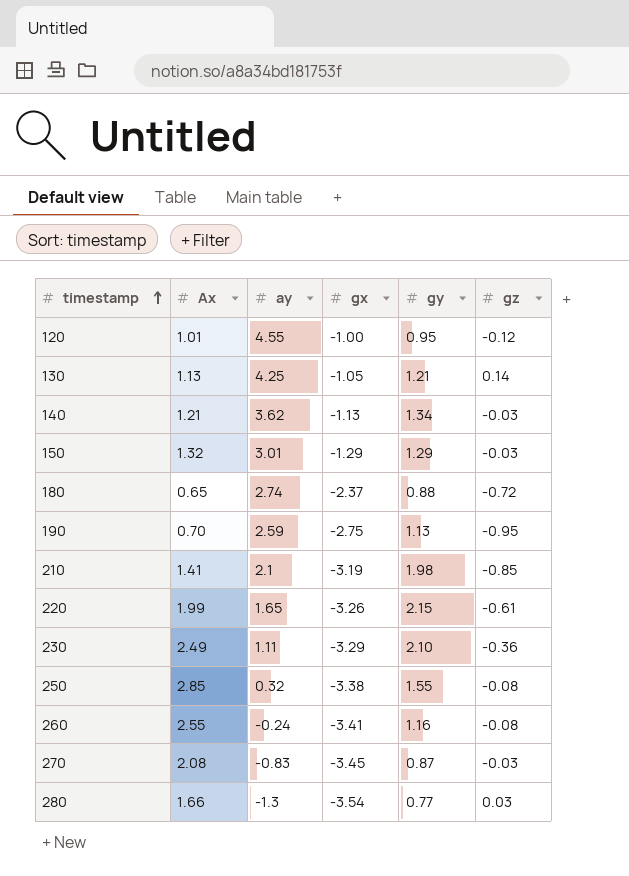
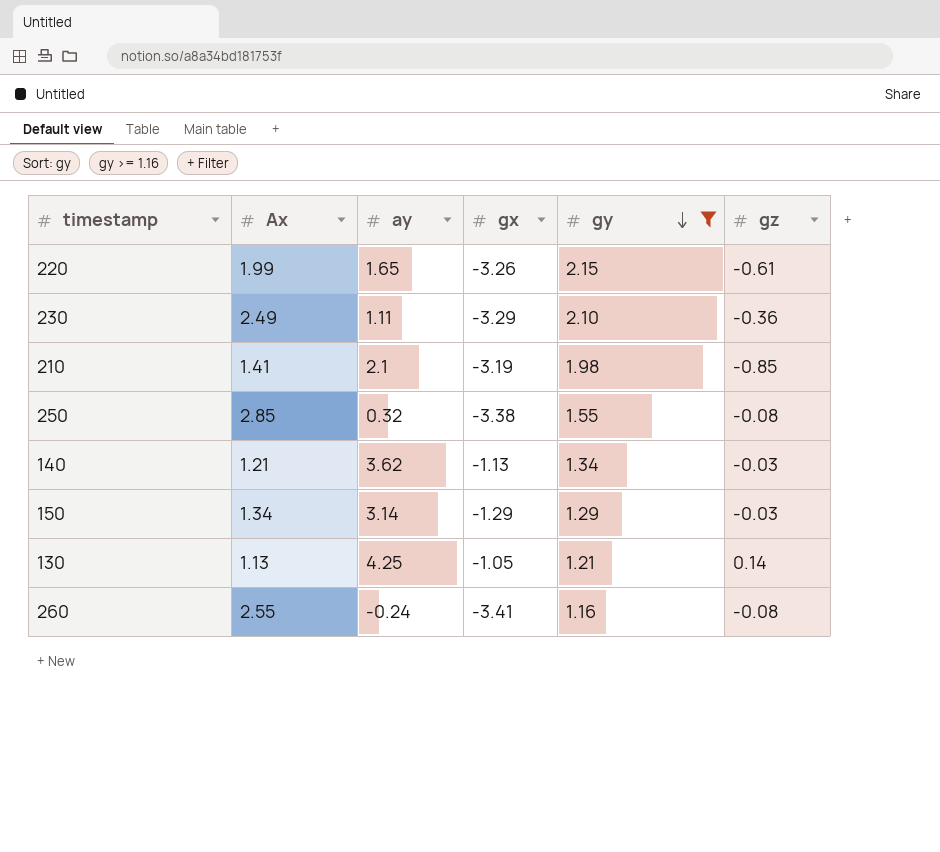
filter: none -> gy >= 1.16
row order: timestamp ascending -> gy descending
150 | Ax: 1.32 -> 1.34
150 | ay: 3.01 -> 3.14

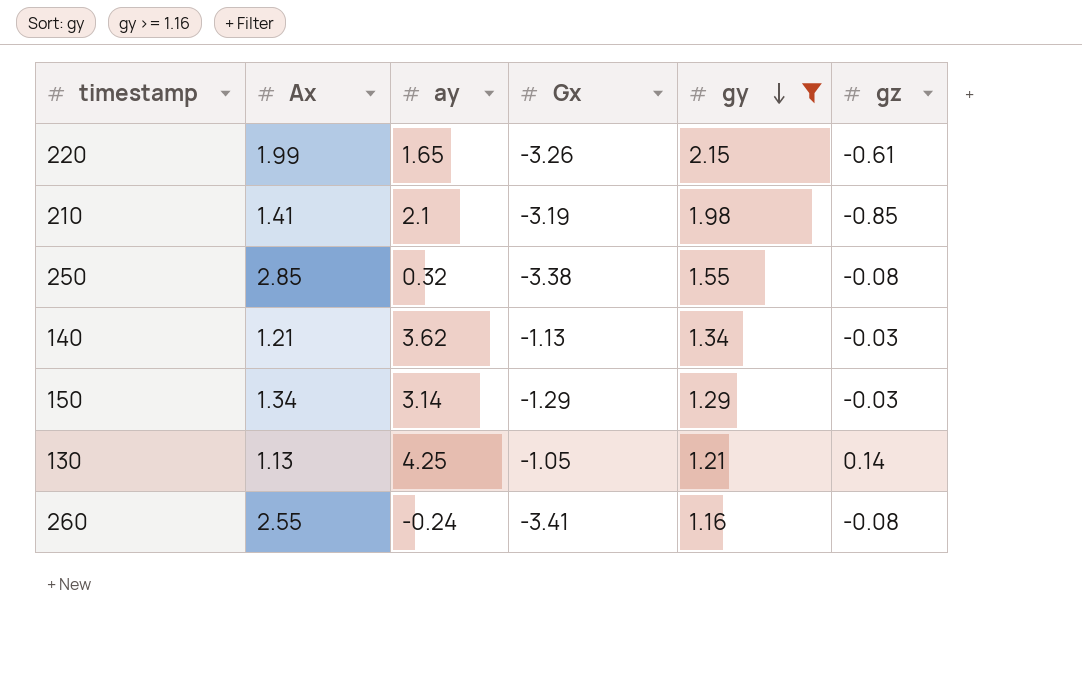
column name: gx -> Gx
row 230: 2.49 | 1.11 | -3.29 | 2.10 | -0.36 -> none

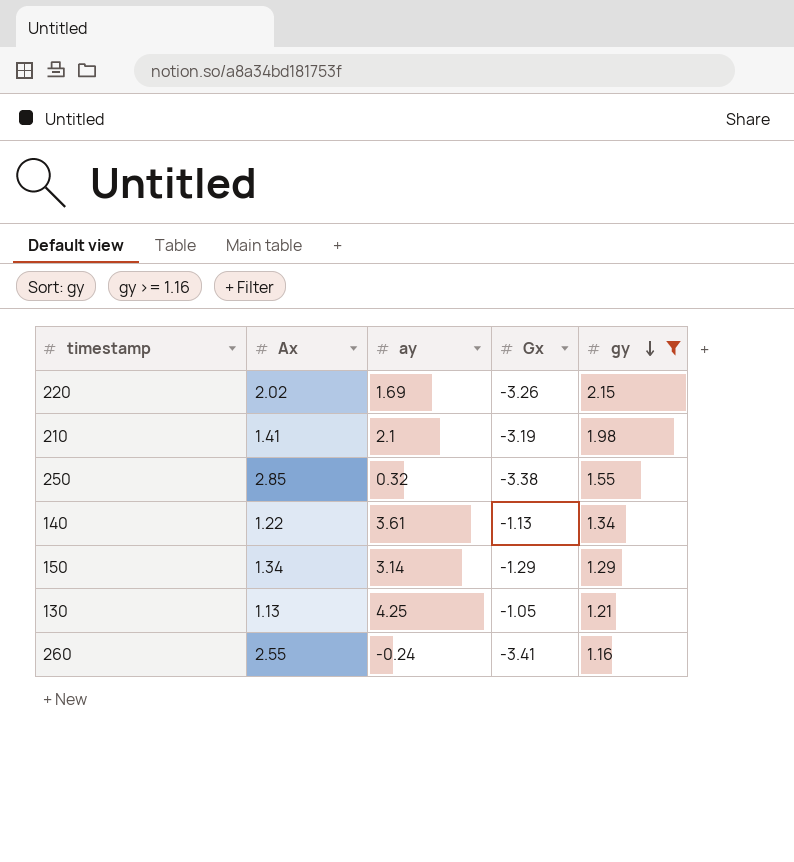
column gz | position: 6 -> none
220 | Ax: 1.99 -> 2.02
220 | ay: 1.65 -> 1.69
140 | Ax: 1.21 -> 1.22
140 | ay: 3.62 -> 3.61

